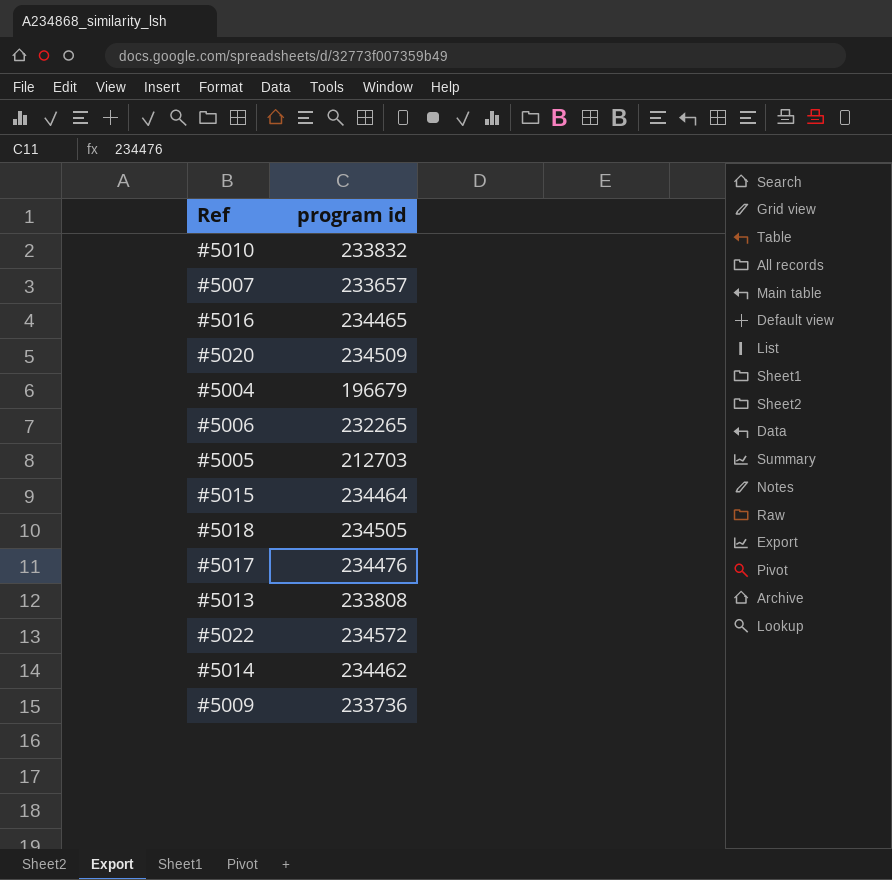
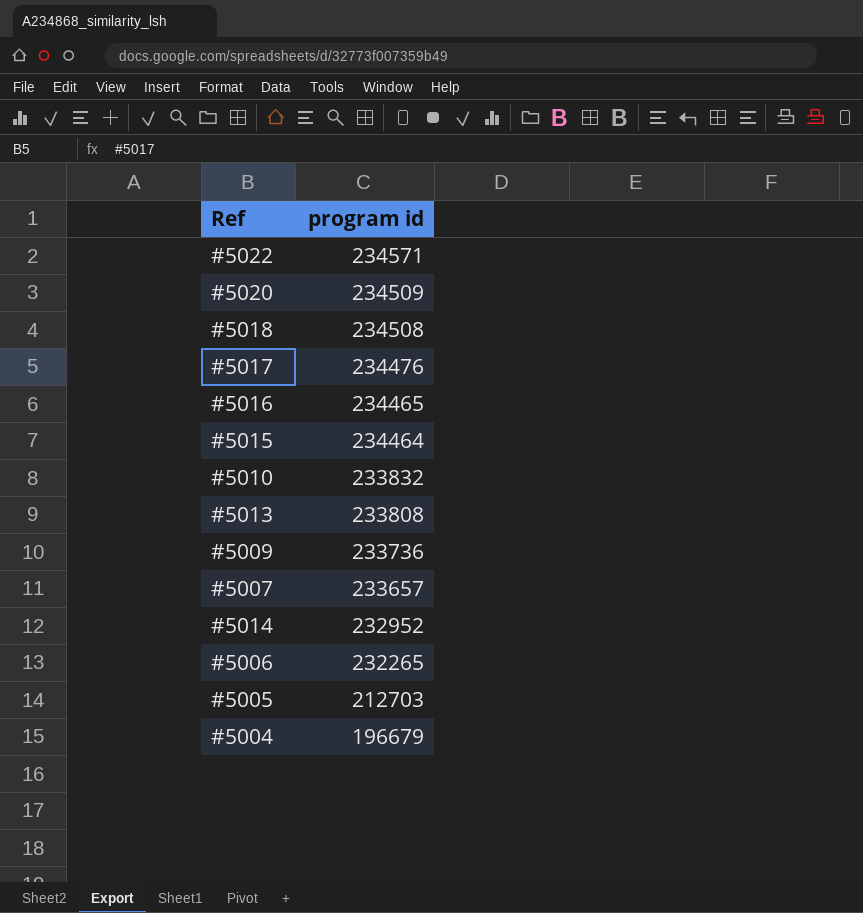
row order: none -> program id descending
#5022 | program id: 234572 -> 234571
#5018 | program id: 234505 -> 234508
#5014 | program id: 234462 -> 232952

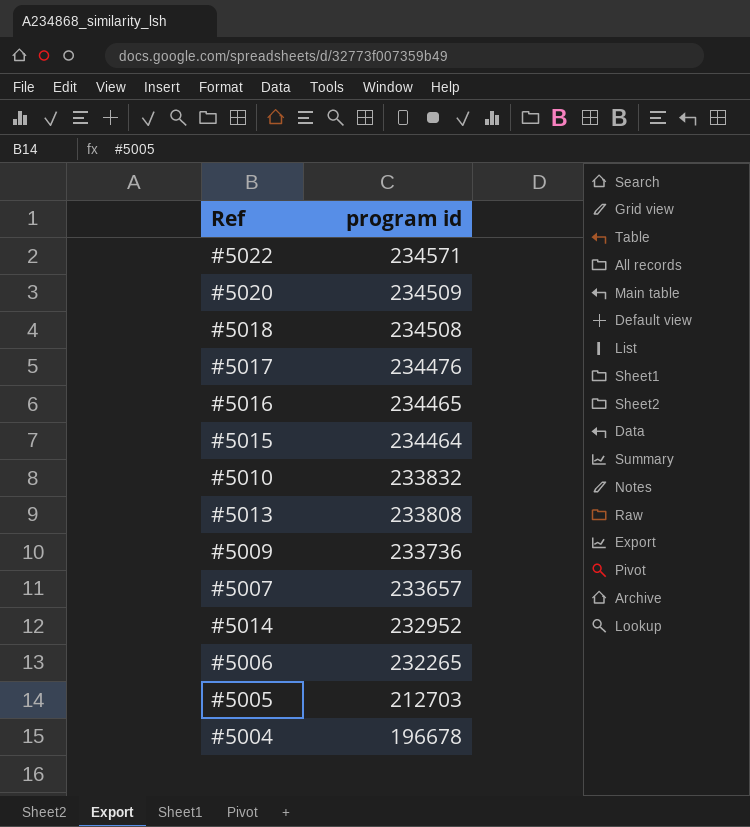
#5004 | program id: 196679 -> 196678

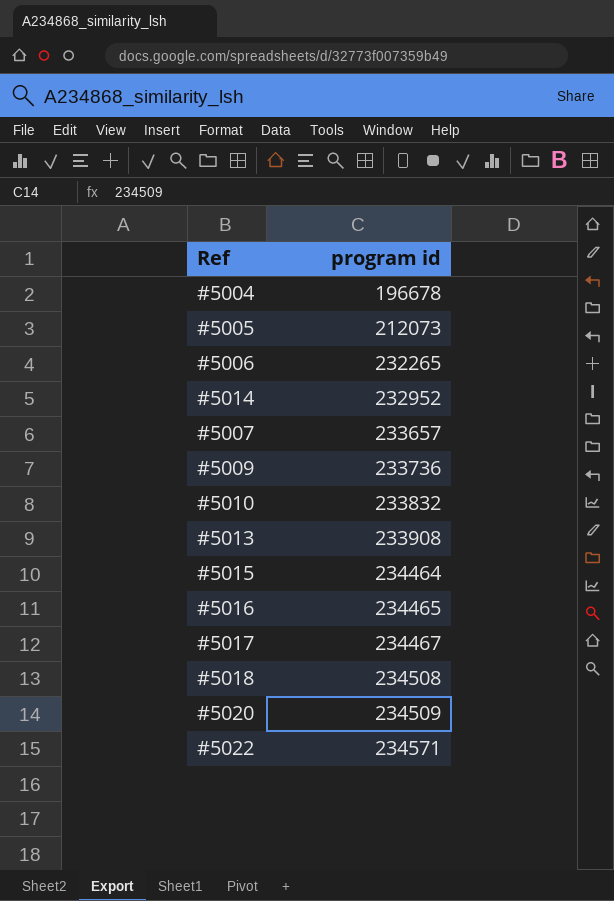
row order: program id descending -> program id ascending
#5005 | program id: 212703 -> 212073
#5013 | program id: 233808 -> 233908
#5017 | program id: 234476 -> 234467

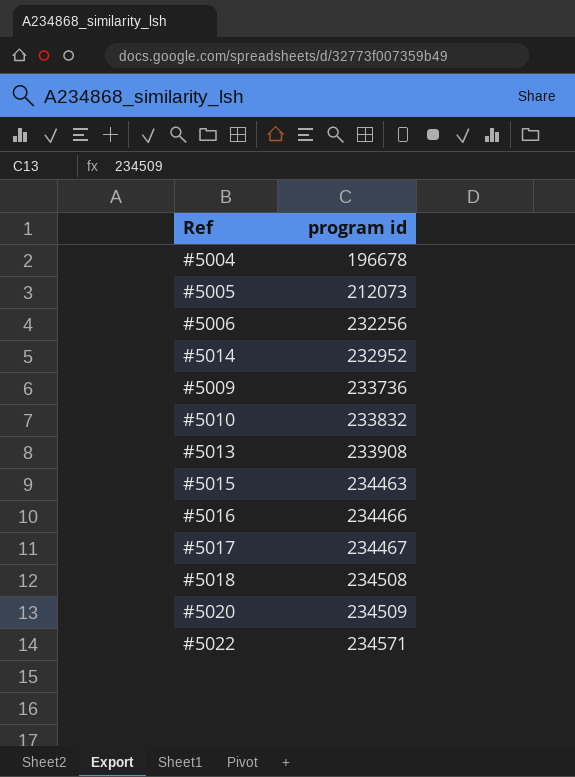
row #5007: 233657 -> none
#5006 | program id: 232265 -> 232256
#5015 | program id: 234464 -> 234463
#5016 | program id: 234465 -> 234466

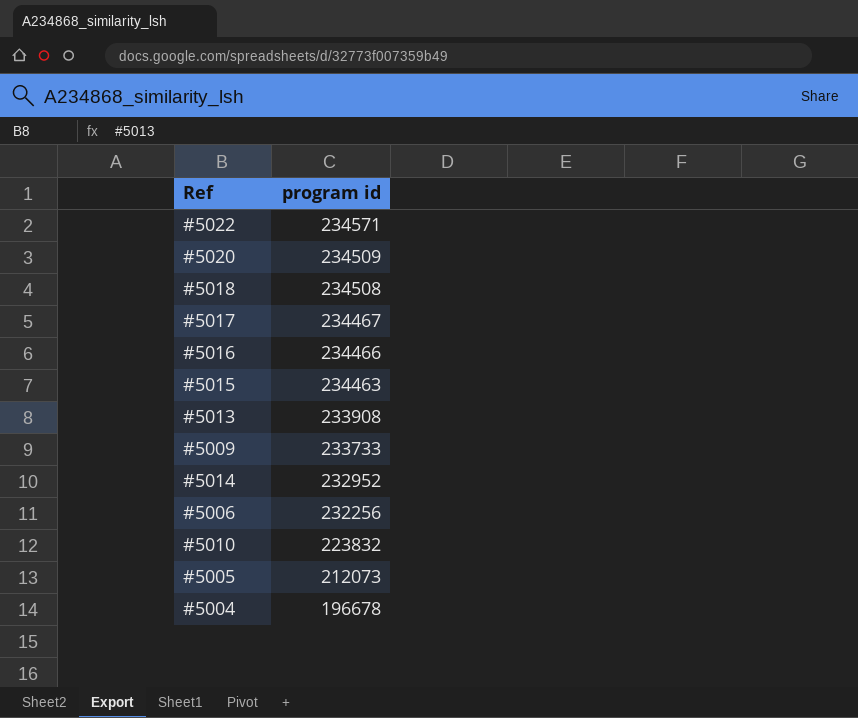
row order: program id ascending -> program id descending
#5009 | program id: 233736 -> 233733
#5010 | program id: 233832 -> 223832

